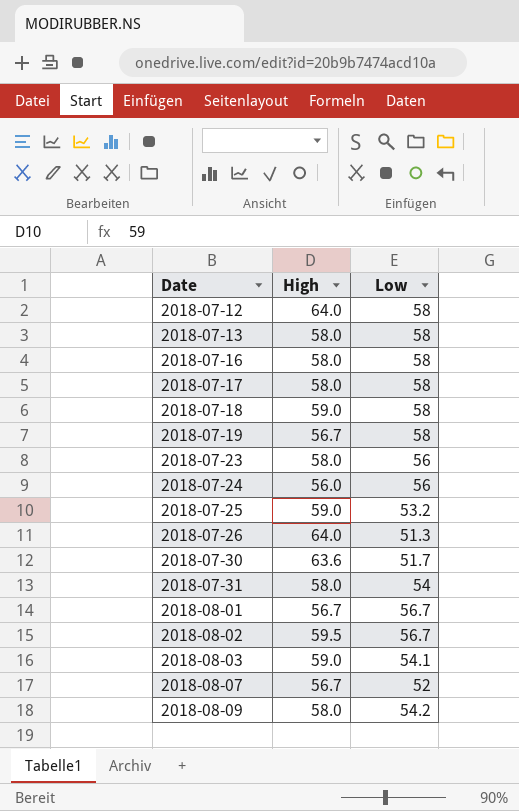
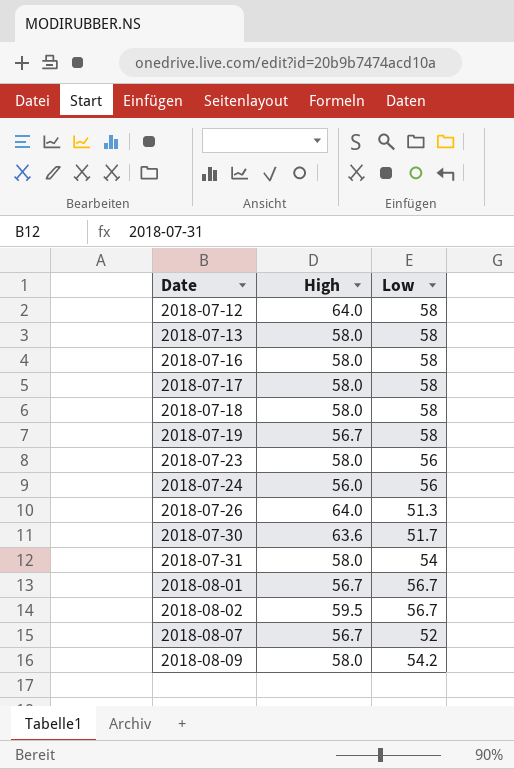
row 2018-07-25: 59.0 | 53.2 -> none
row 2018-08-03: 59.0 | 54.1 -> none
2018-07-18 | High: 59.0 -> 58.0

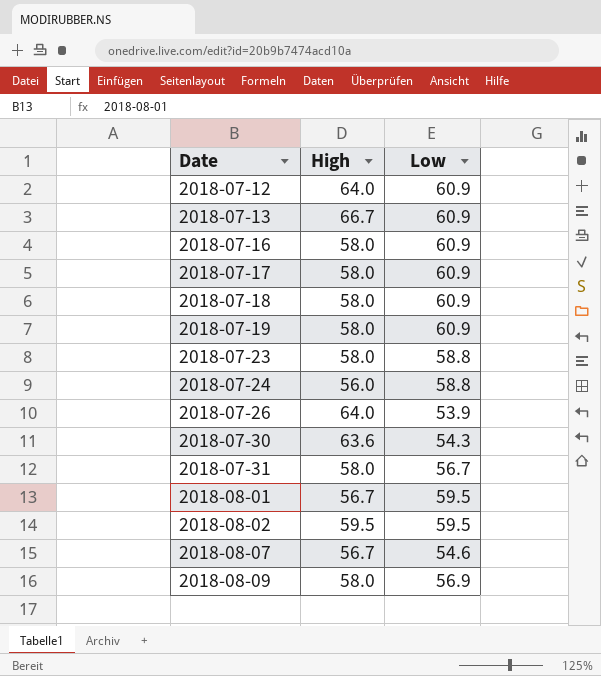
2018-07-12 | Low: 58 -> 60.9
2018-07-13 | High: 58.0 -> 66.7
2018-07-13 | Low: 58 -> 60.9
2018-07-16 | Low: 58 -> 60.9
2018-07-17 | Low: 58 -> 60.9
2018-07-18 | Low: 58 -> 60.9
2018-07-19 | High: 56.7 -> 58.0
2018-07-19 | Low: 58 -> 60.9
2018-07-23 | Low: 56 -> 58.8
2018-07-24 | Low: 56 -> 58.8
2018-07-26 | Low: 51.3 -> 53.9
2018-07-30 | Low: 51.7 -> 54.3
2018-07-31 | Low: 54 -> 56.7
2018-08-01 | Low: 56.7 -> 59.5
2018-08-02 | Low: 56.7 -> 59.5
2018-08-07 | Low: 52 -> 54.6
2018-08-09 | Low: 54.2 -> 56.9

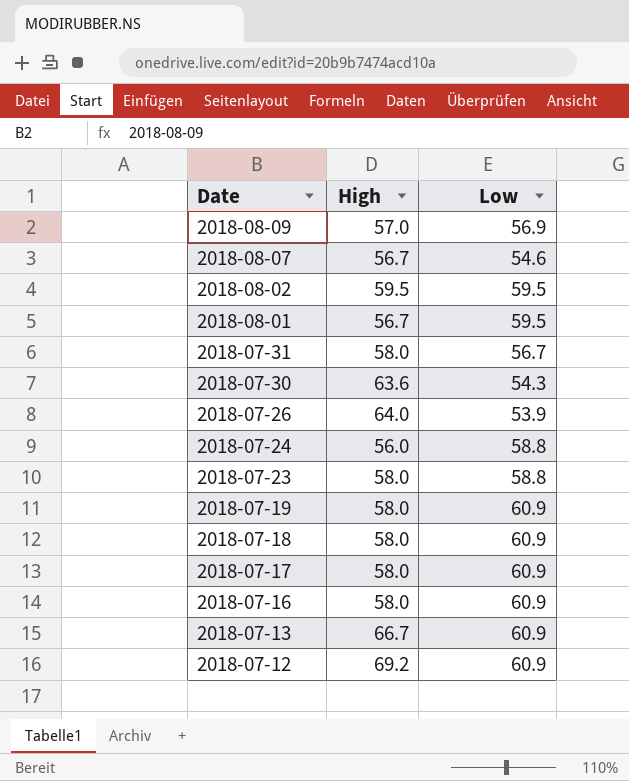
row order: Date ascending -> Date descending
2018-08-09 | High: 58.0 -> 57.0
2018-07-12 | High: 64.0 -> 69.2

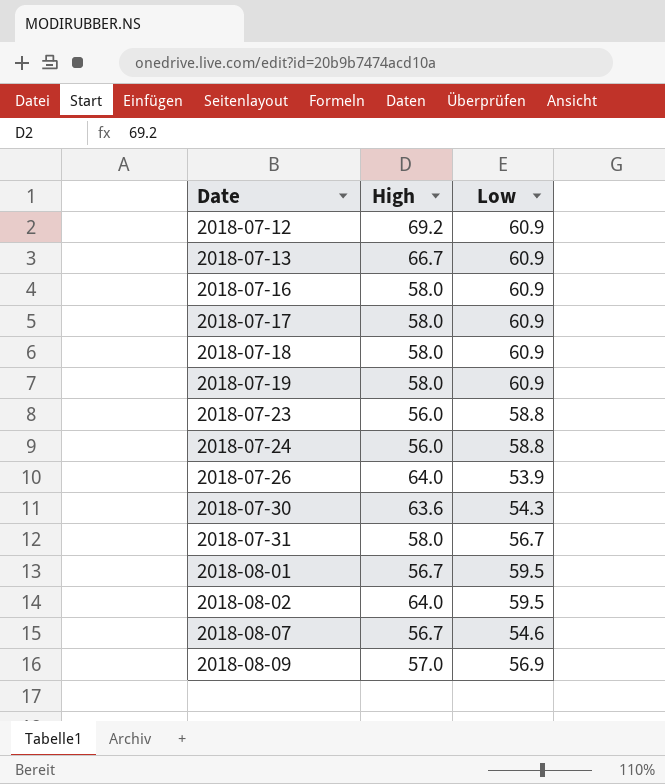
row order: Date descending -> Date ascending
2018-07-23 | High: 58.0 -> 56.0
2018-08-02 | High: 59.5 -> 64.0

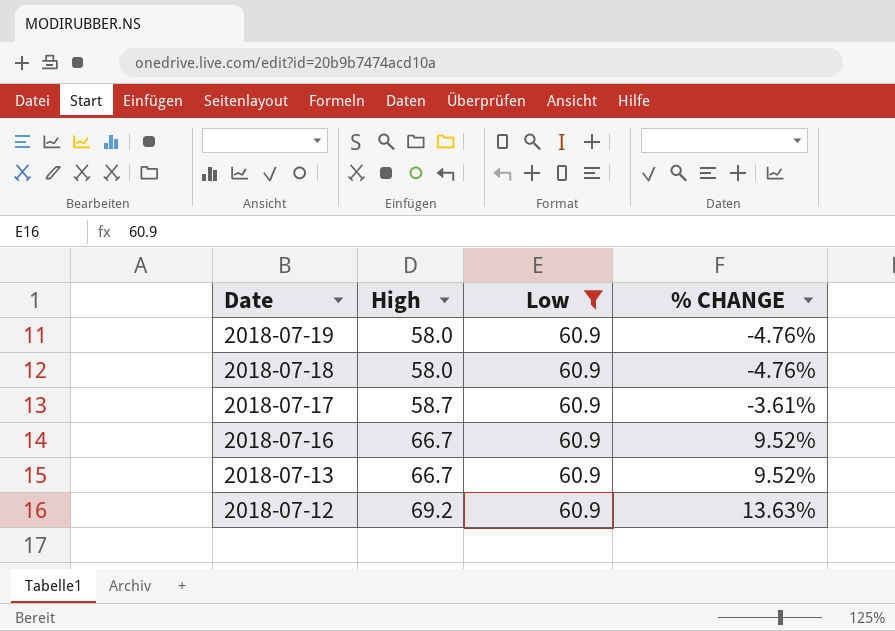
filter: none -> Low = 60.9
row order: Date ascending -> Date descending
column % CHANGE | formula: none -> ([High] - [Low]) / [Low]
2018-07-17 | High: 58.0 -> 58.7
2018-07-16 | High: 58.0 -> 66.7

